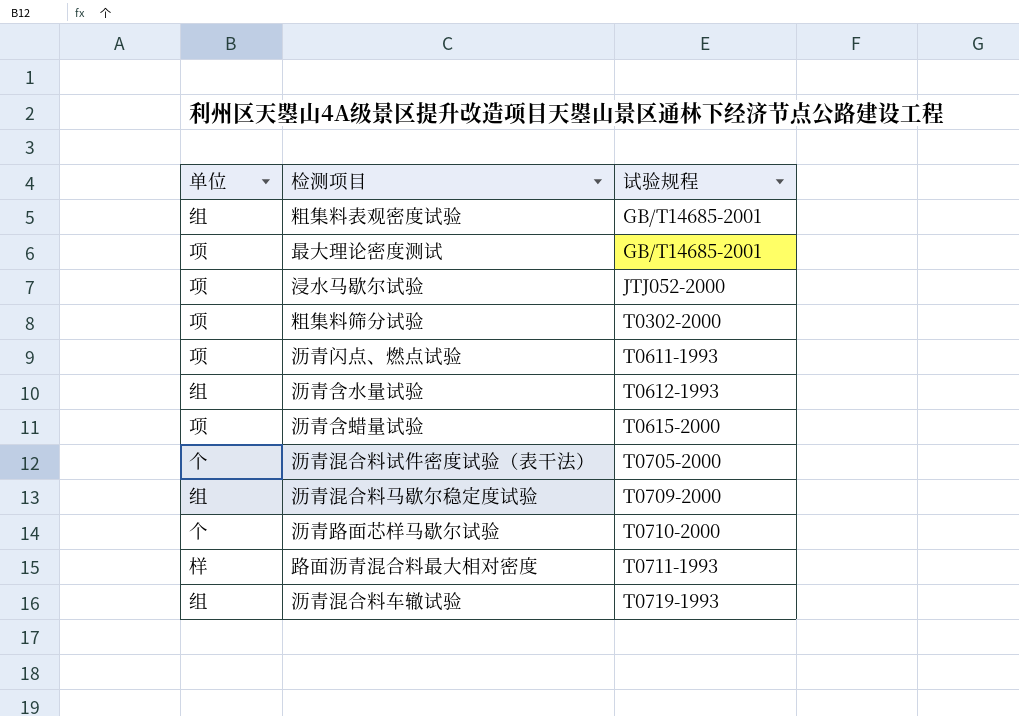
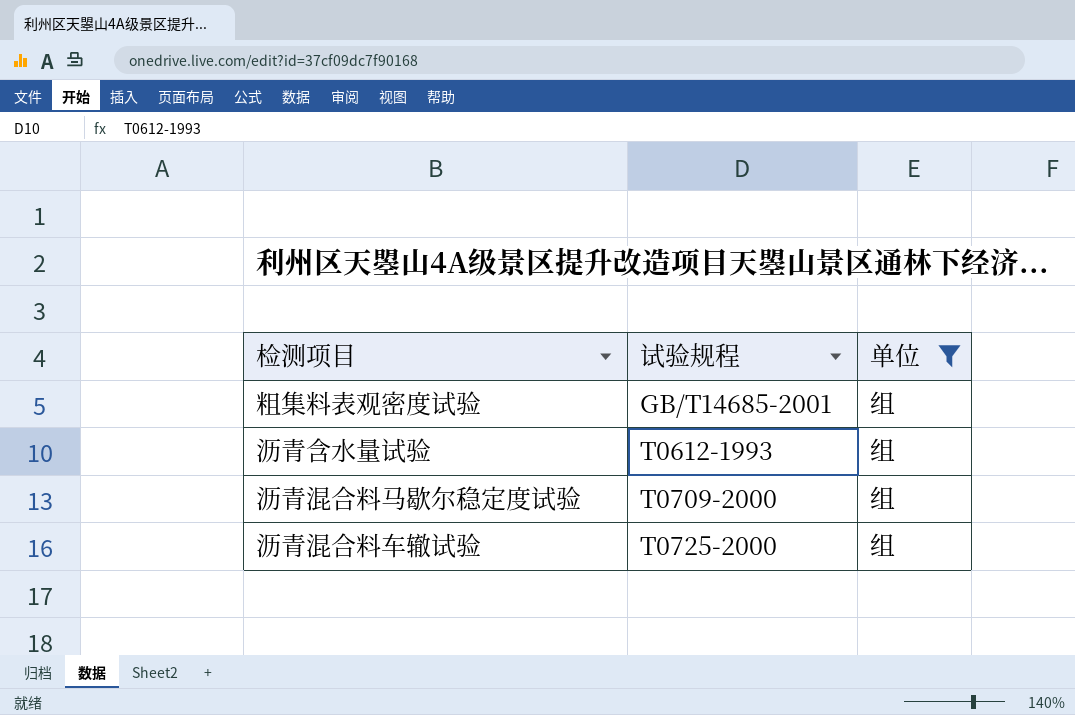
filter: none -> 单位 = 组
column 单位 | position: 1 -> 3
沥青混合料车辙试验 | 试验规程: T0719-1993 -> T0725-2000

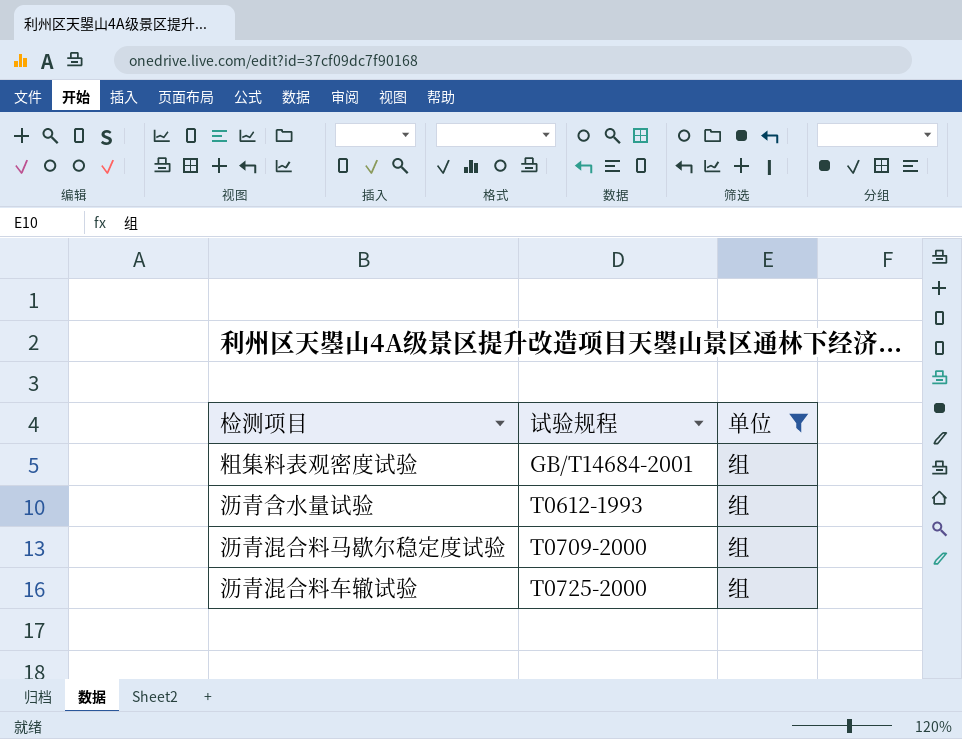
粗集料表观密度试验 | 试验规程: GB/T14685-2001 -> GB/T14684-2001

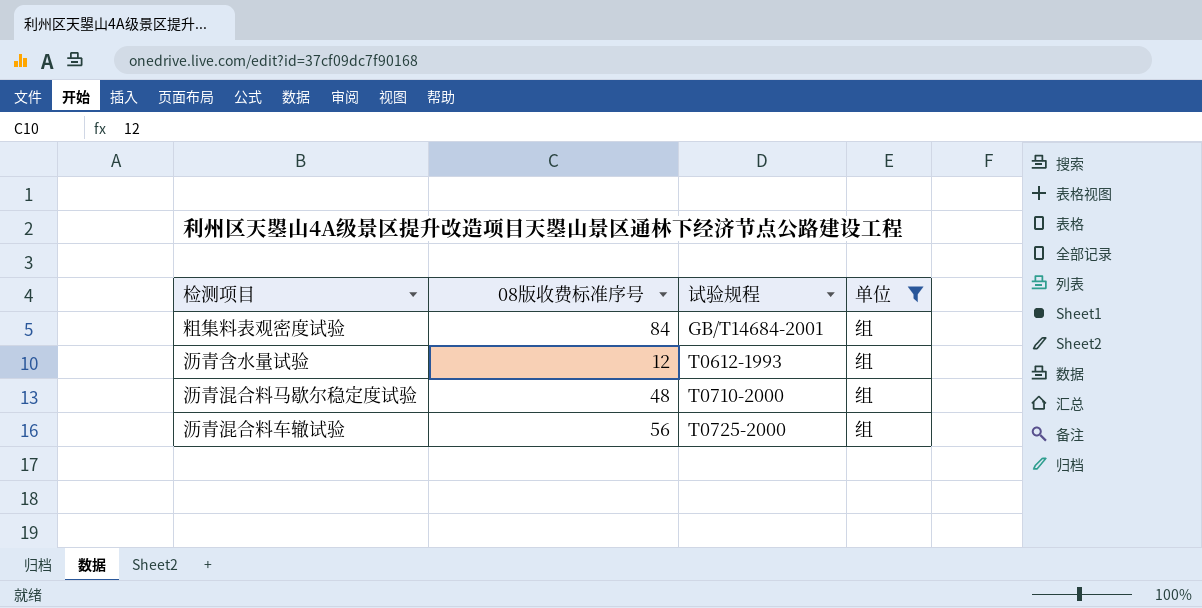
column 08版收费标准序号 | position: none -> 2
沥青混合料马歇尔稳定度试验 | 试验规程: T0709-2000 -> T0710-2000

